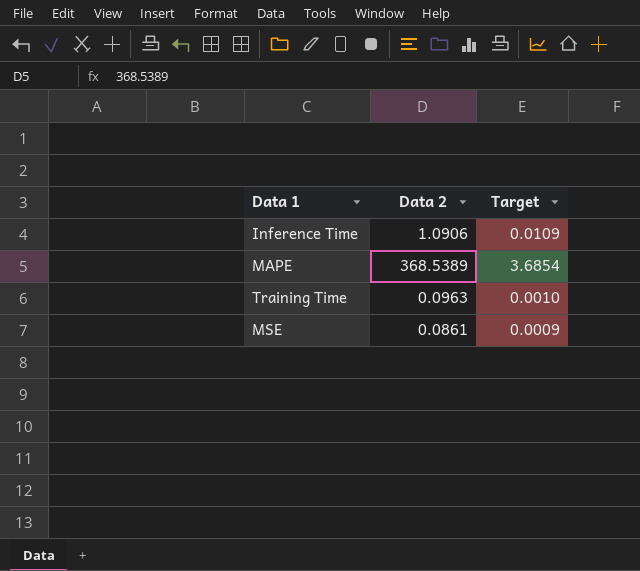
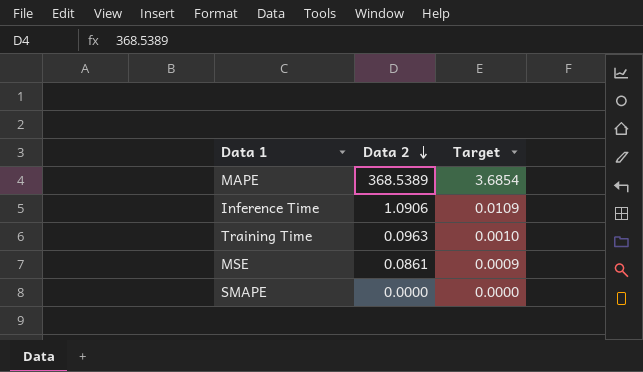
row order: none -> Data 2 descending
row SMAPE: none -> 0.0000 | 0.0000

